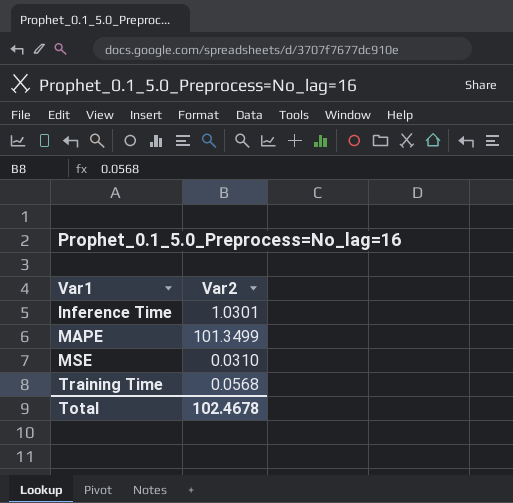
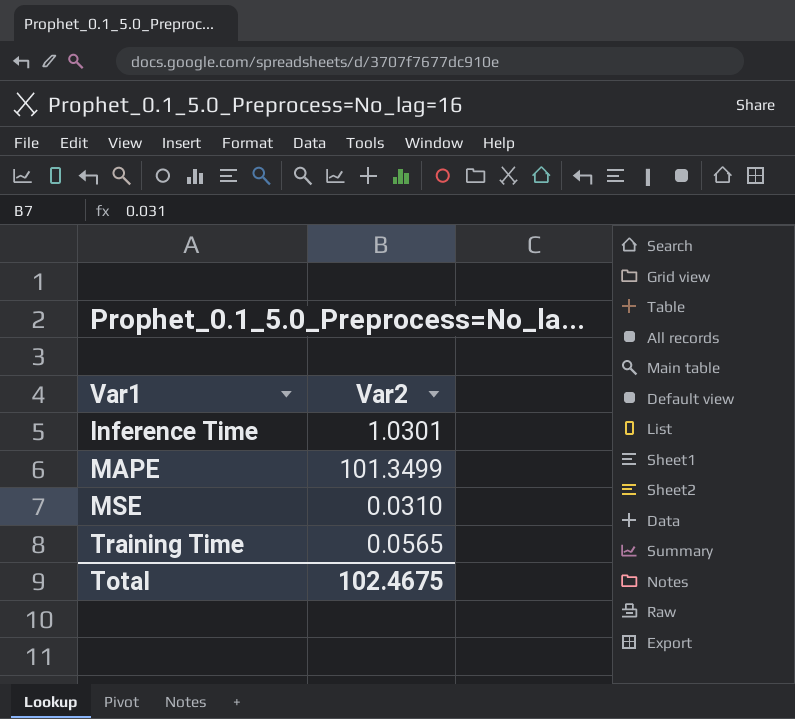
Training Time | Var2: 0.0568 -> 0.0565
Total | Var2: 102.4678 -> 102.4675

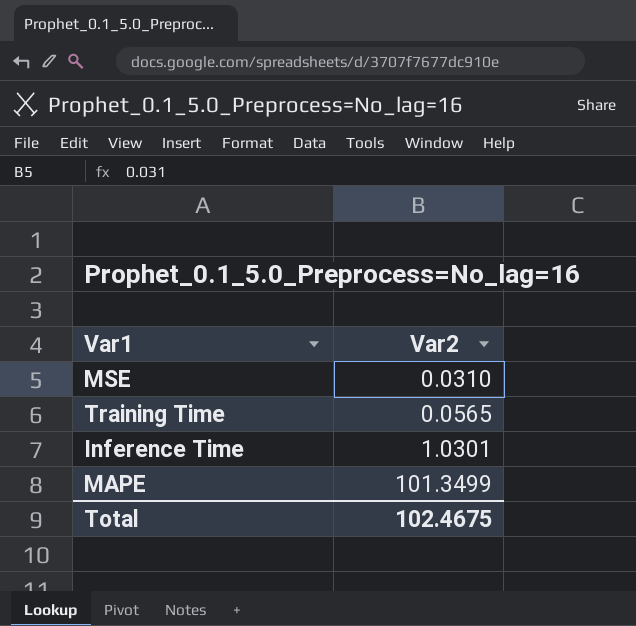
row order: Var1 ascending -> Var2 ascending

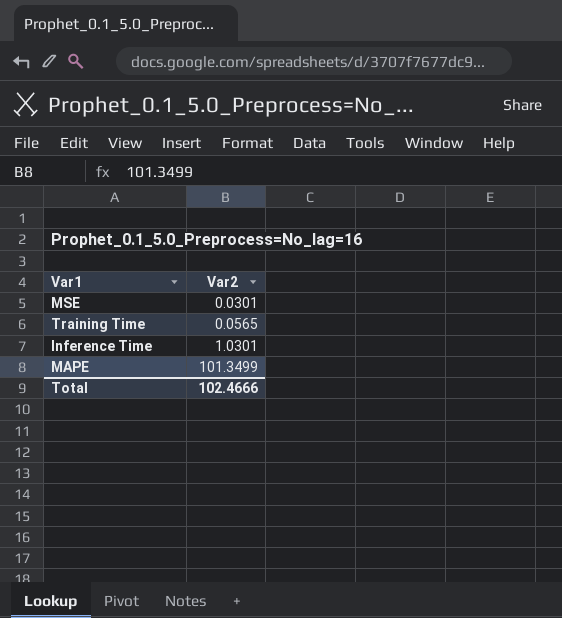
MSE | Var2: 0.0310 -> 0.0301
Total | Var2: 102.4675 -> 102.4666

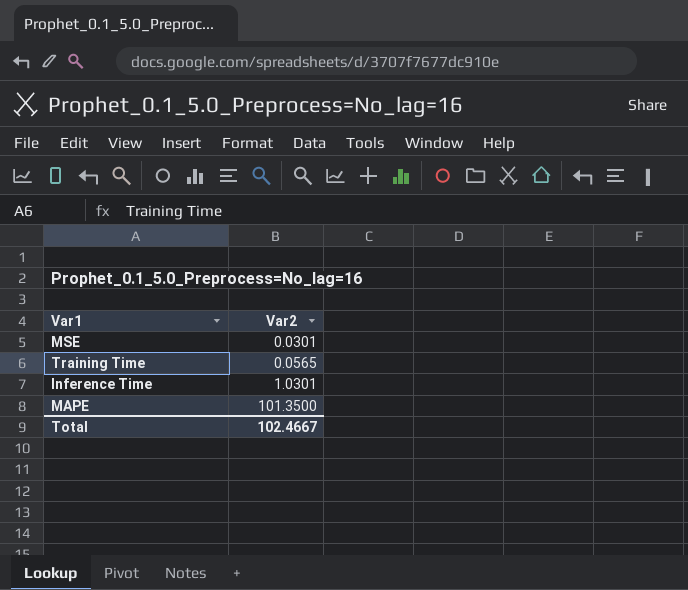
MAPE | Var2: 101.3499 -> 101.3500
Total | Var2: 102.4666 -> 102.4667

